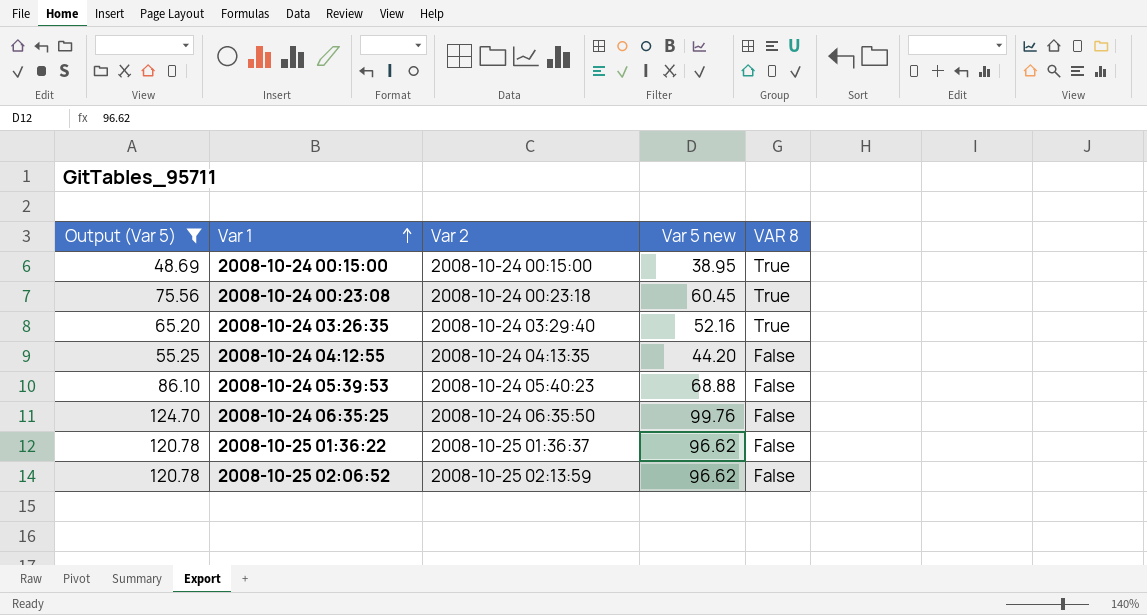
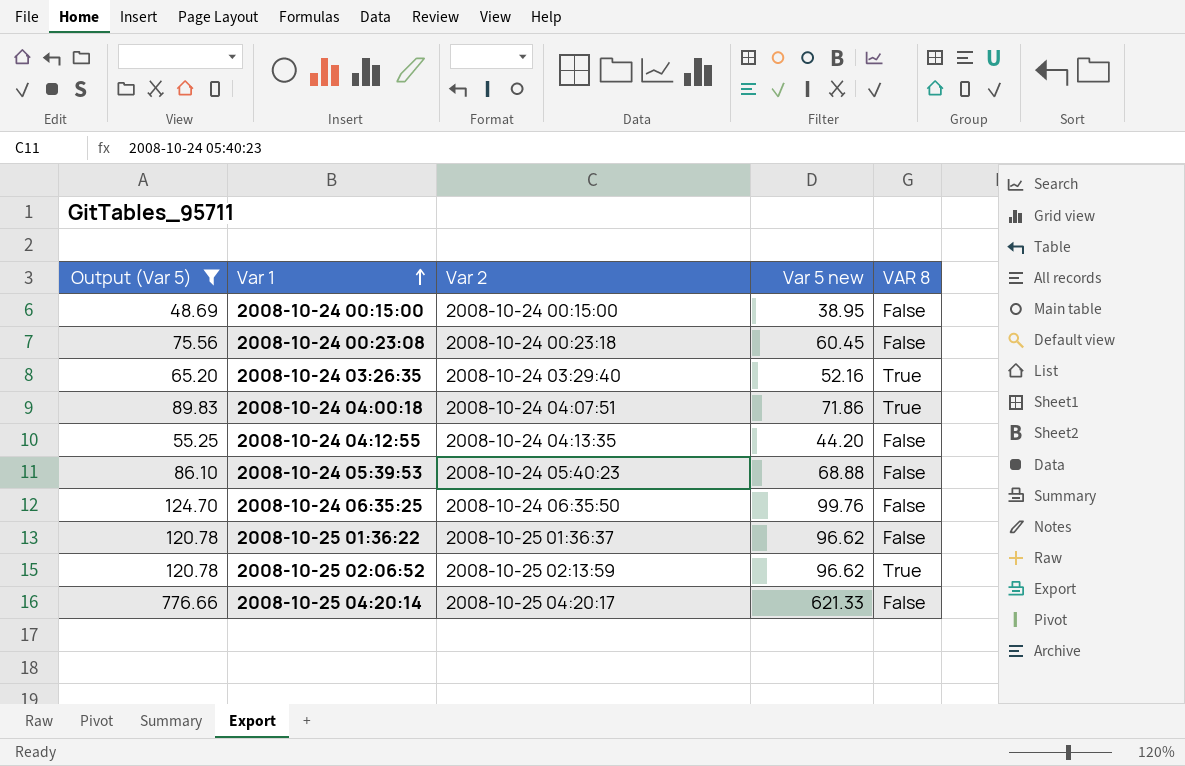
2008-10-24 00:15:00 | VAR 8: True -> False
2008-10-24 00:23:08 | VAR 8: True -> False
row 2008-10-24 04:00:18: none -> 89.83 | 2008-10-24 04:07:51 | 71.86 | True
2008-10-25 02:06:52 | VAR 8: False -> True
row 2008-10-25 04:20:14: none -> 776.66 | 2008-10-25 04:20:17 | 621.33 | False

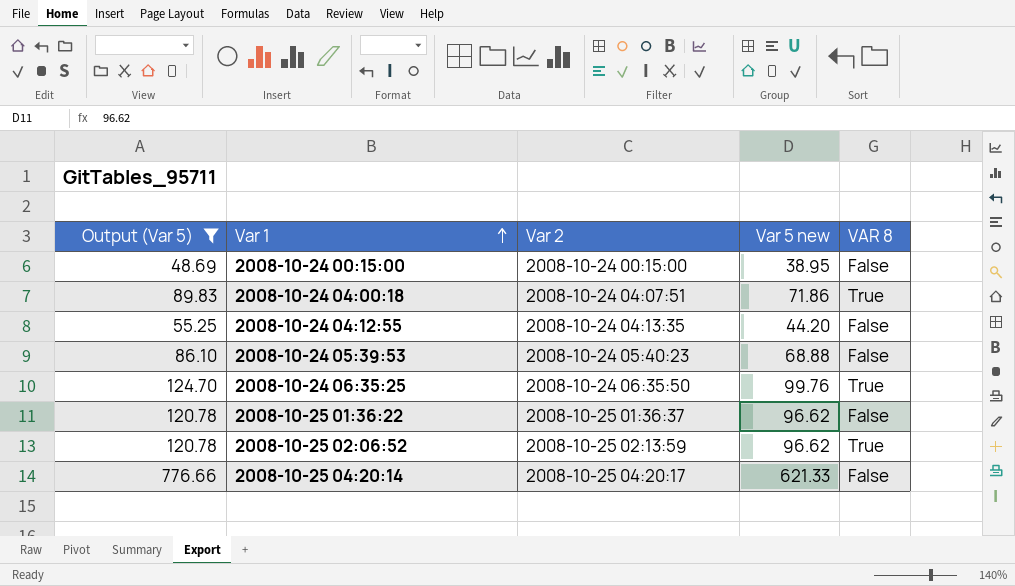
row 2008-10-24 00:23:08: 75.56 | 2008-10-24 00:23:18 | 60.45 | False -> none
row 2008-10-24 03:26:35: 65.20 | 2008-10-24 03:29:40 | 52.16 | True -> none
2008-10-24 06:35:25 | VAR 8: False -> True

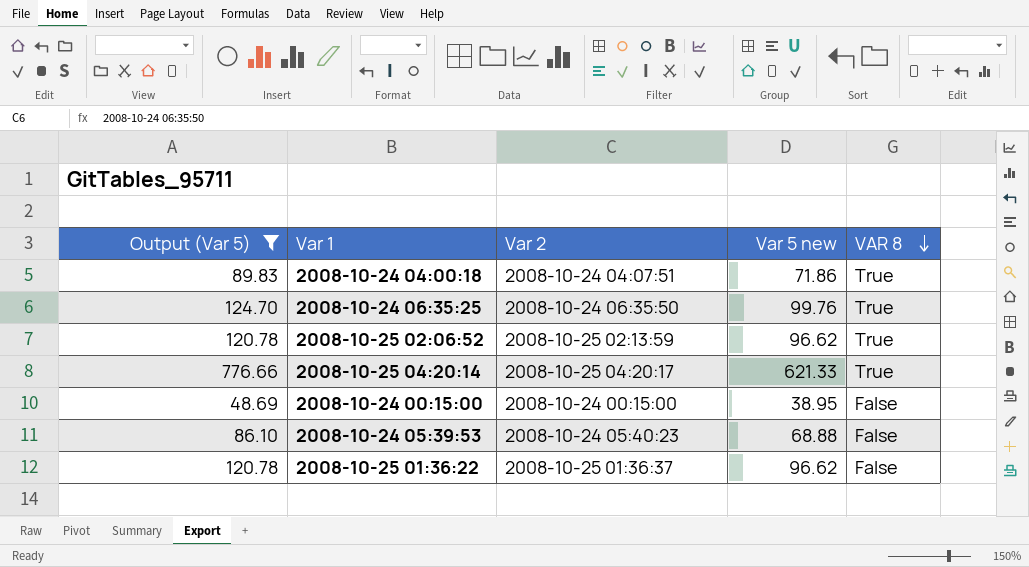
row order: Var 1 ascending -> VAR 8 descending
row 2008-10-24 04:12:55: 55.25 | 2008-10-24 04:13:35 | 44.20 | False -> none
2008-10-25 04:20:14 | VAR 8: False -> True

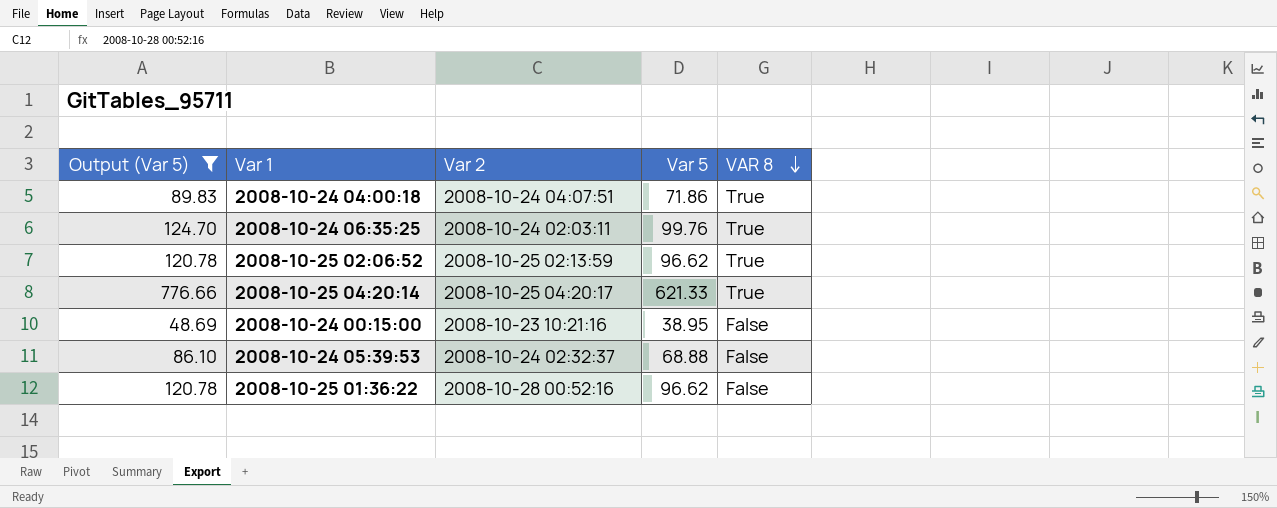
column name: Var 5 new -> Var 5
2008-10-24 06:35:25 | Var 2: 2008-10-24 06:35:50 -> 2008-10-24 02:03:11
2008-10-24 00:15:00 | Var 2: 2008-10-24 00:15:00 -> 2008-10-23 10:21:16
2008-10-24 05:39:53 | Var 2: 2008-10-24 05:40:23 -> 2008-10-24 02:32:37
2008-10-25 01:36:22 | Var 2: 2008-10-25 01:36:37 -> 2008-10-28 00:52:16

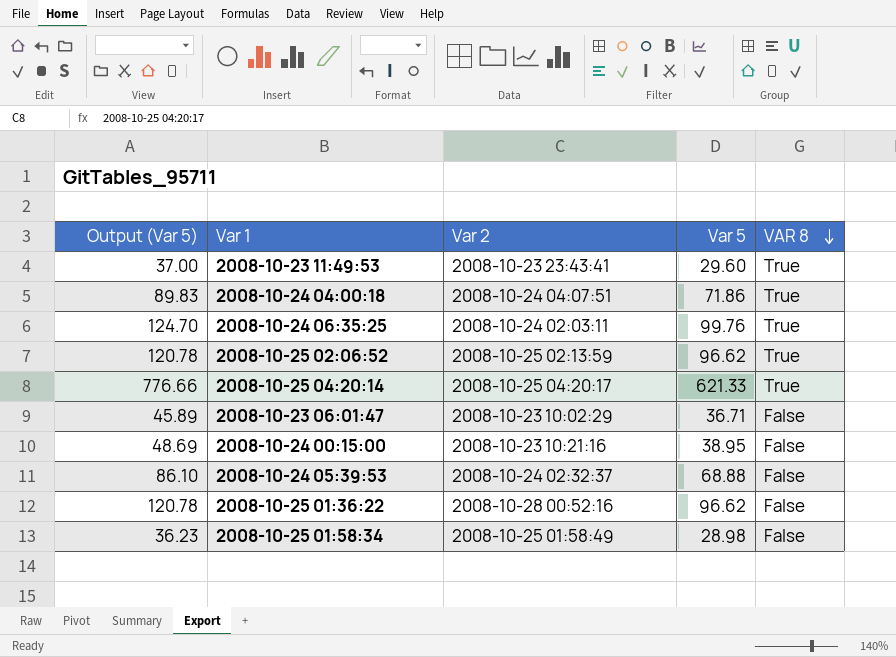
filter: Output (Var 5) >= 48.69 -> none

